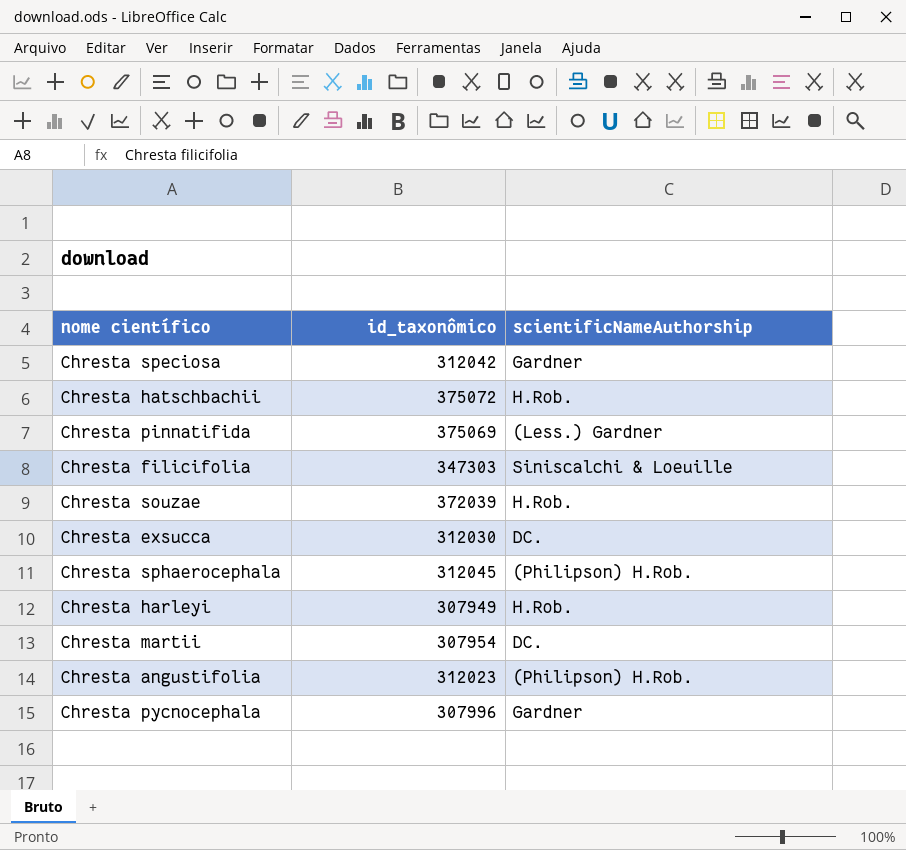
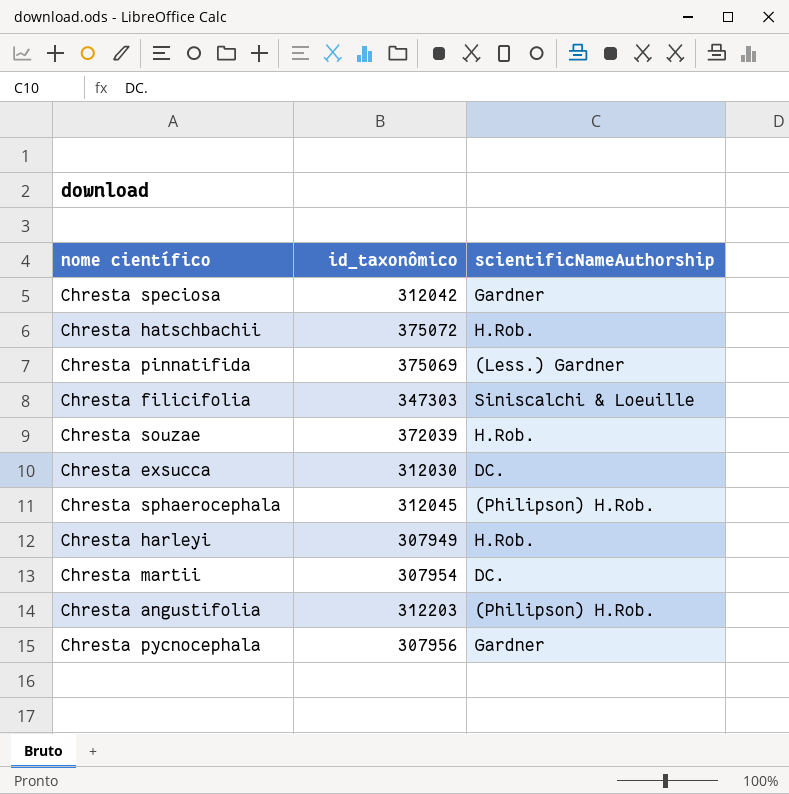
Chresta angustifolia | id_taxonômico: 312023 -> 312203
Chresta pycnocephala | id_taxonômico: 307996 -> 307956

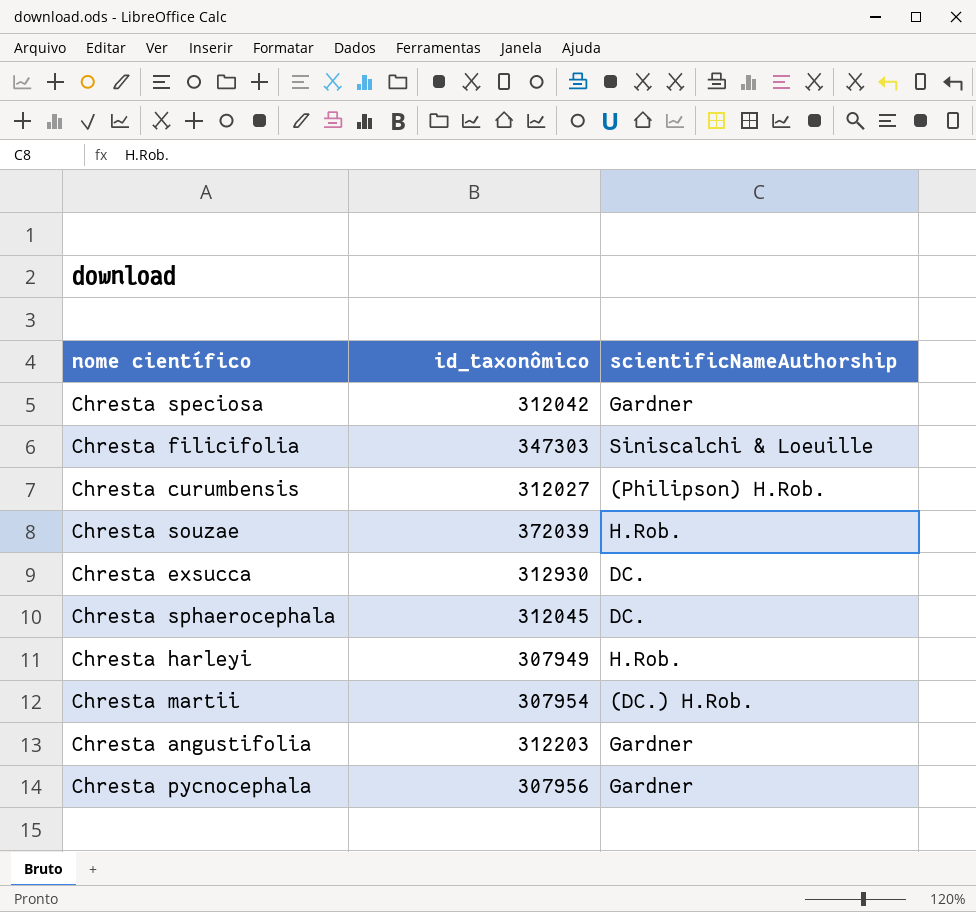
row Chresta hatschbachii: 375072 | H.Rob. -> none
row Chresta pinnatifida: 375069 | (Less.) Gardner -> none
row Chresta curumbensis: none -> 312027 | (Philipson) H.Rob.
Chresta exsucca | id_taxonômico: 312030 -> 312930
Chresta sphaerocephala | scientificNameAuthorship: (Philipson) H.Rob. -> DC.
Chresta martii | scientificNameAuthorship: DC. -> (DC.) H.Rob.
Chresta angustifolia | scientificNameAuthorship: (Philipson) H.Rob. -> Gardner

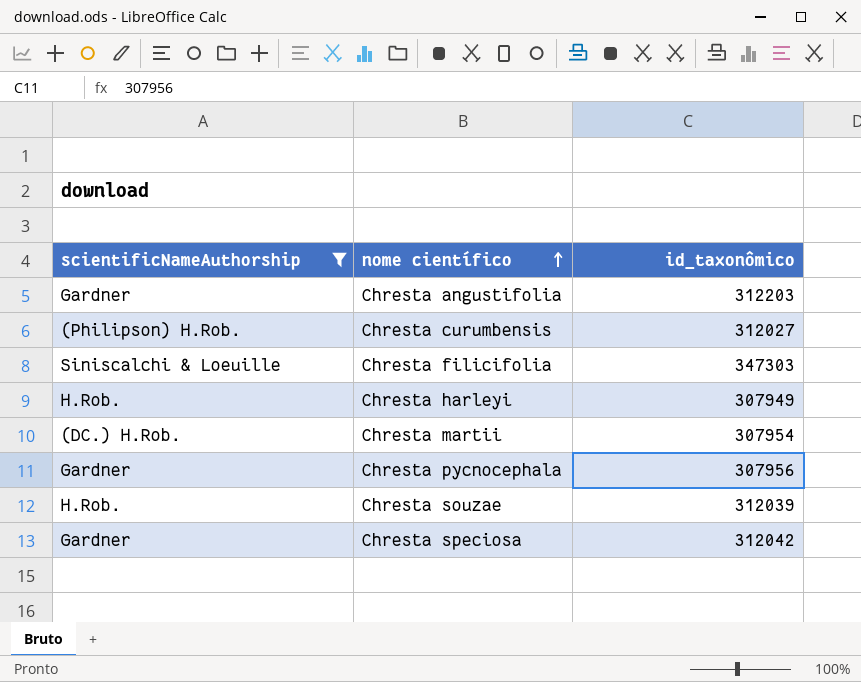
filter: none -> scientificNameAuthorship != DC.
row order: none -> nome científico ascending
column scientificNameAuthorship | position: 3 -> 1
Chresta souzae | id_taxonômico: 372039 -> 312039

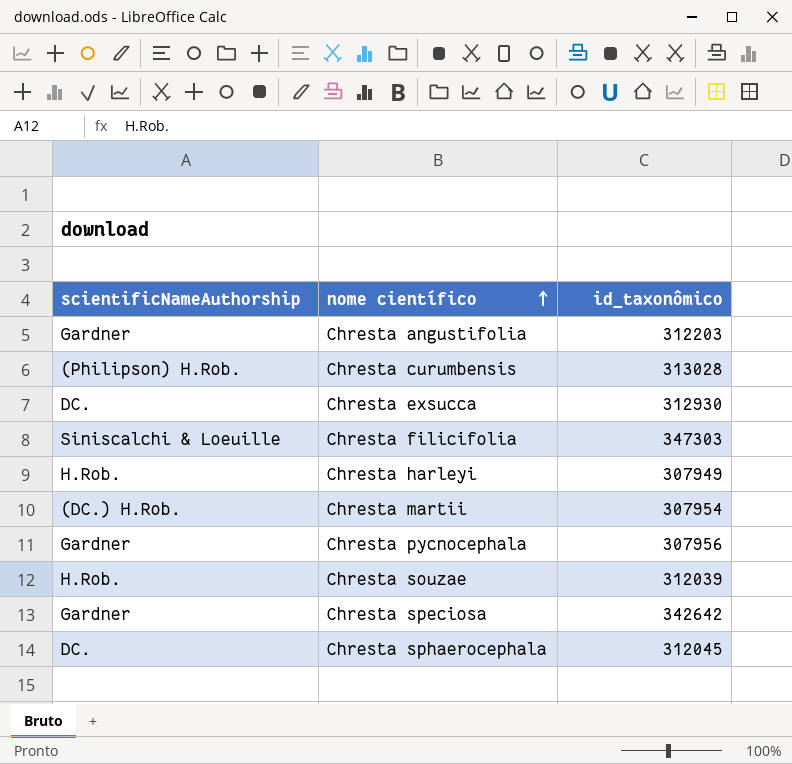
filter: scientificNameAuthorship != DC. -> none
Chresta curumbensis | id_taxonômico: 312027 -> 313028
Chresta speciosa | id_taxonômico: 312042 -> 342642

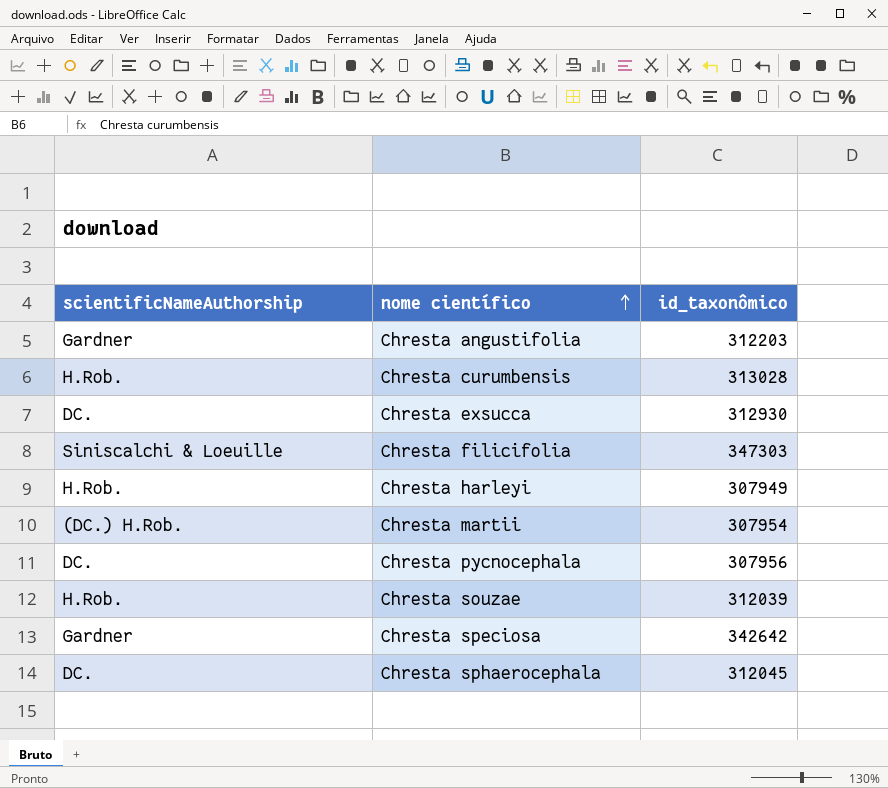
Chresta curumbensis | scientificNameAuthorship: (Philipson) H.Rob. -> H.Rob.
Chresta pycnocephala | scientificNameAuthorship: Gardner -> DC.

